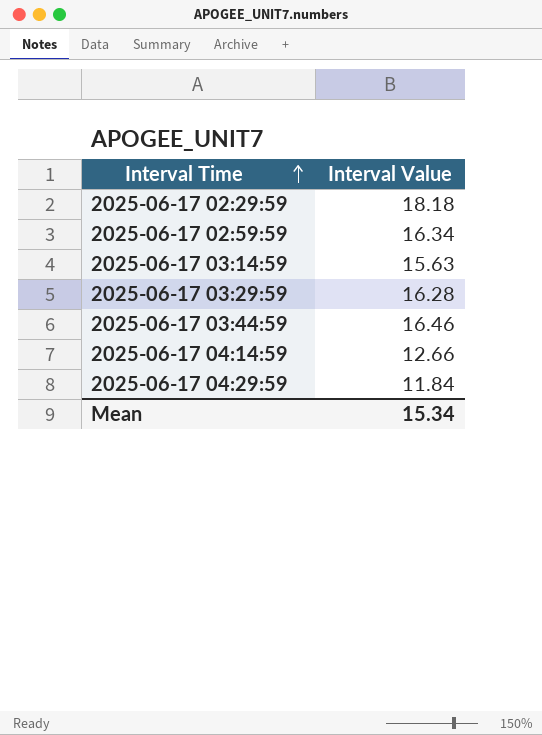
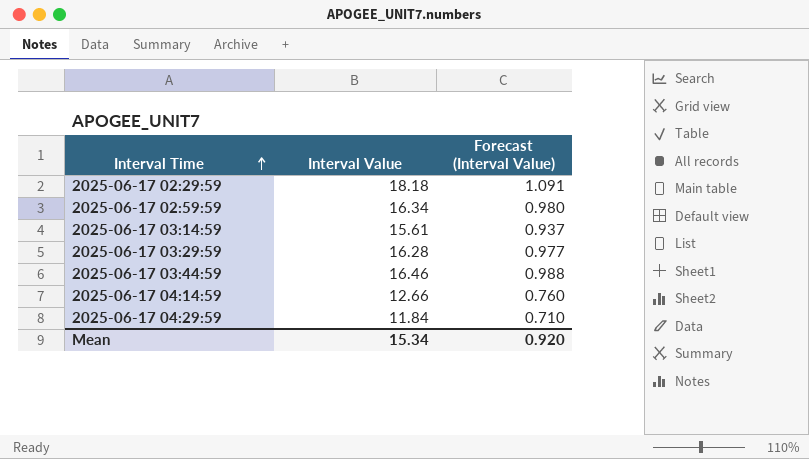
column Forecast (Interval Value) | formula: none -> [Interval Value] * 0.06
2025-06-17 03:14:59 | Interval Value: 15.63 -> 15.61

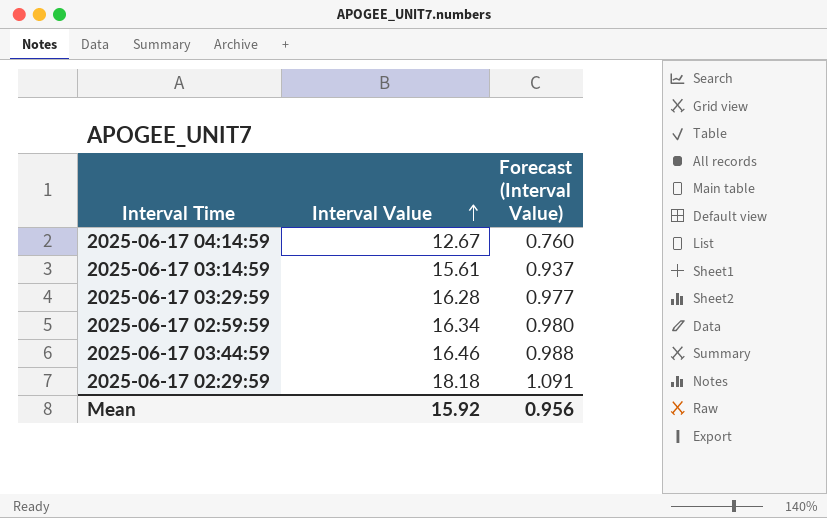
row order: Interval Time ascending -> Interval Value ascending
row 2025-06-17 04:29:59: 11.84 | 0.710 -> none
2025-06-17 04:14:59 | Interval Value: 12.66 -> 12.67
Mean | Interval Value: 15.34 -> 15.92
Mean | Forecast (Interval Value): 0.920 -> 0.956

